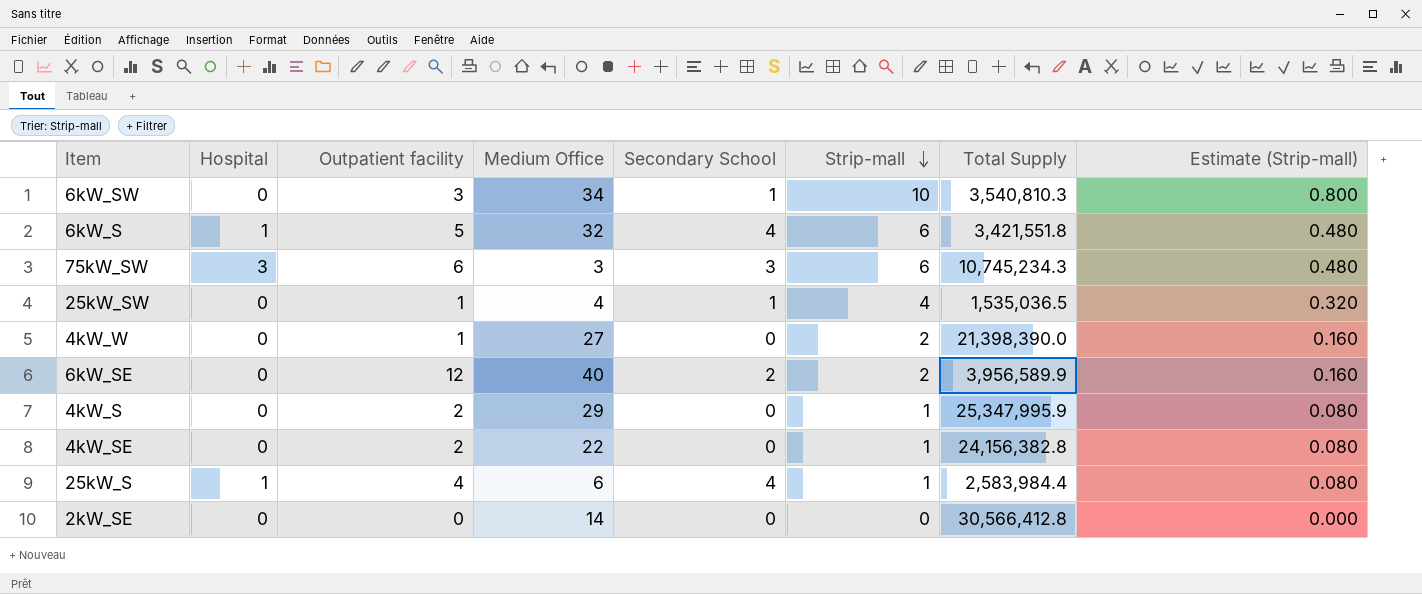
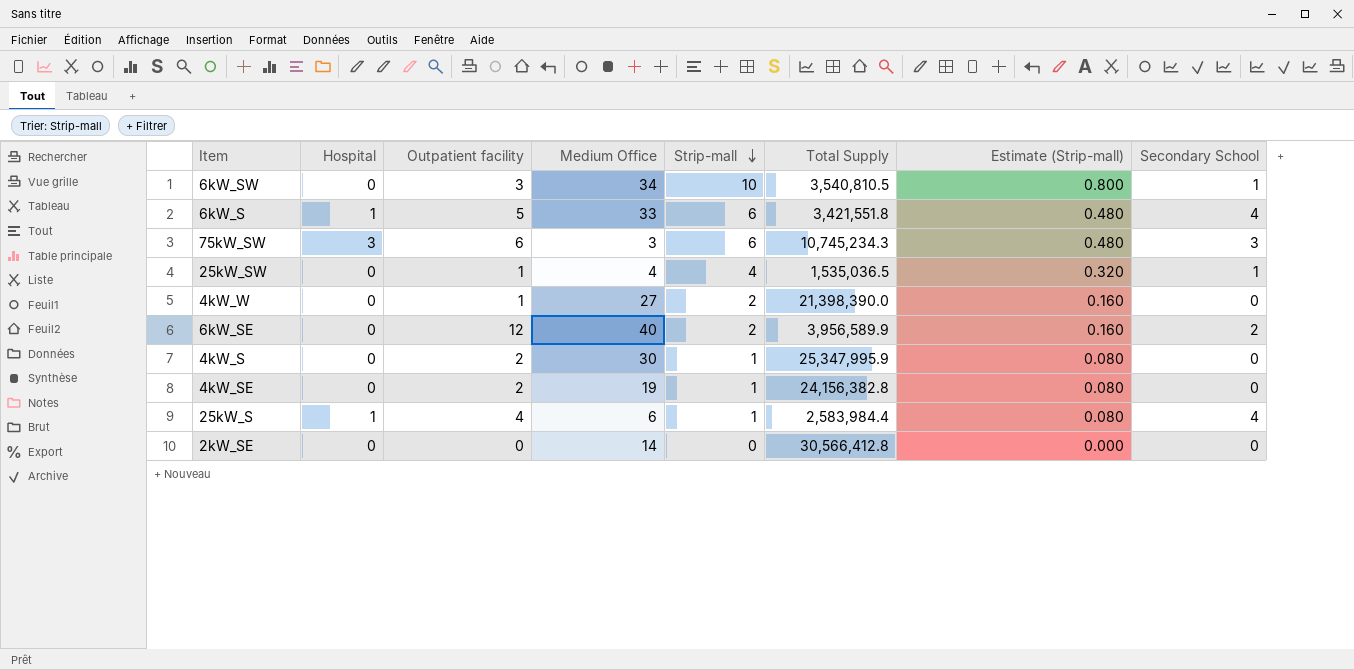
column Secondary School | position: 5 -> 8
6kW_SW | Total Supply: 3,540,810.3 -> 3,540,810.5
6kW_S | Medium Office: 32 -> 33
4kW_S | Medium Office: 29 -> 30
4kW_SE | Medium Office: 22 -> 19

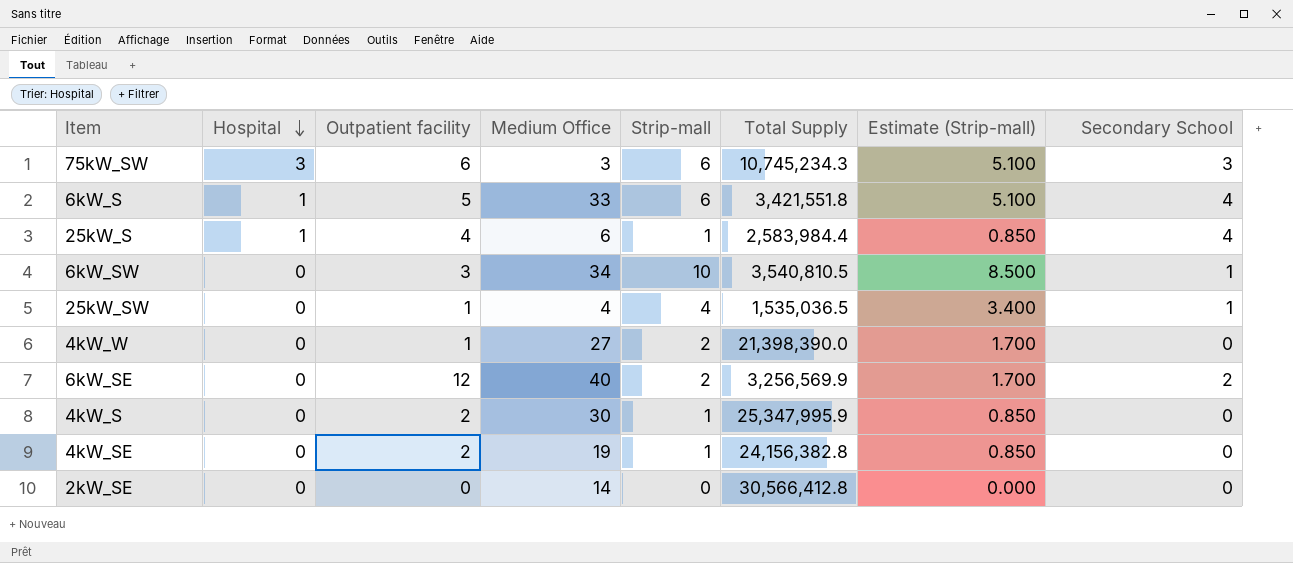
row order: Strip-mall descending -> Hospital descending
column Estimate (Strip-mall) | formula: [Strip-mall] * 0.08 -> [Strip-mall] * 0.85
6kW_SE | Total Supply: 3,956,589.9 -> 3,256,569.9

